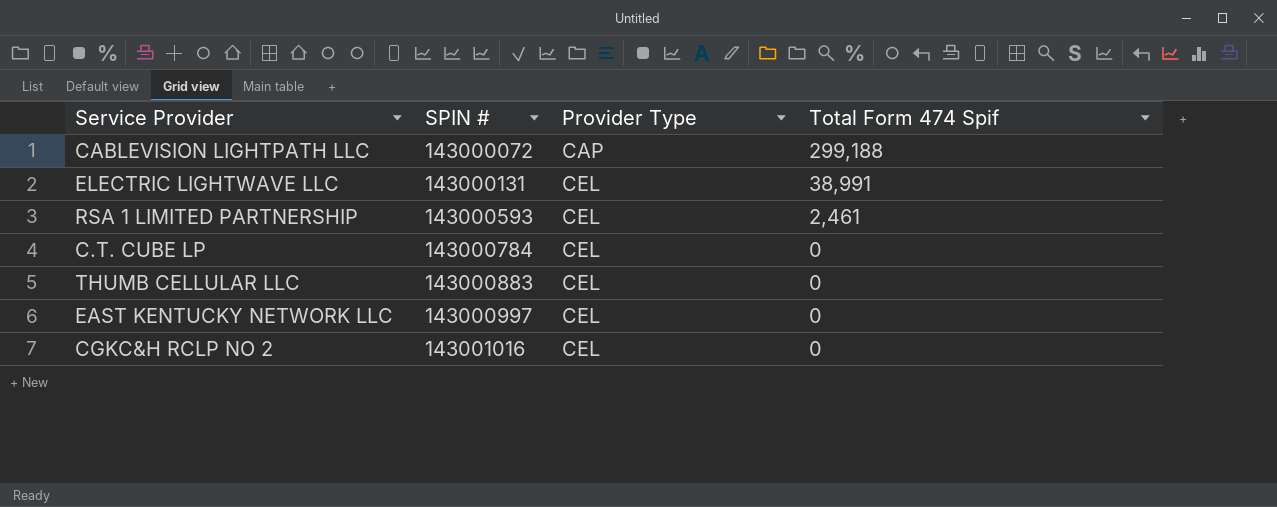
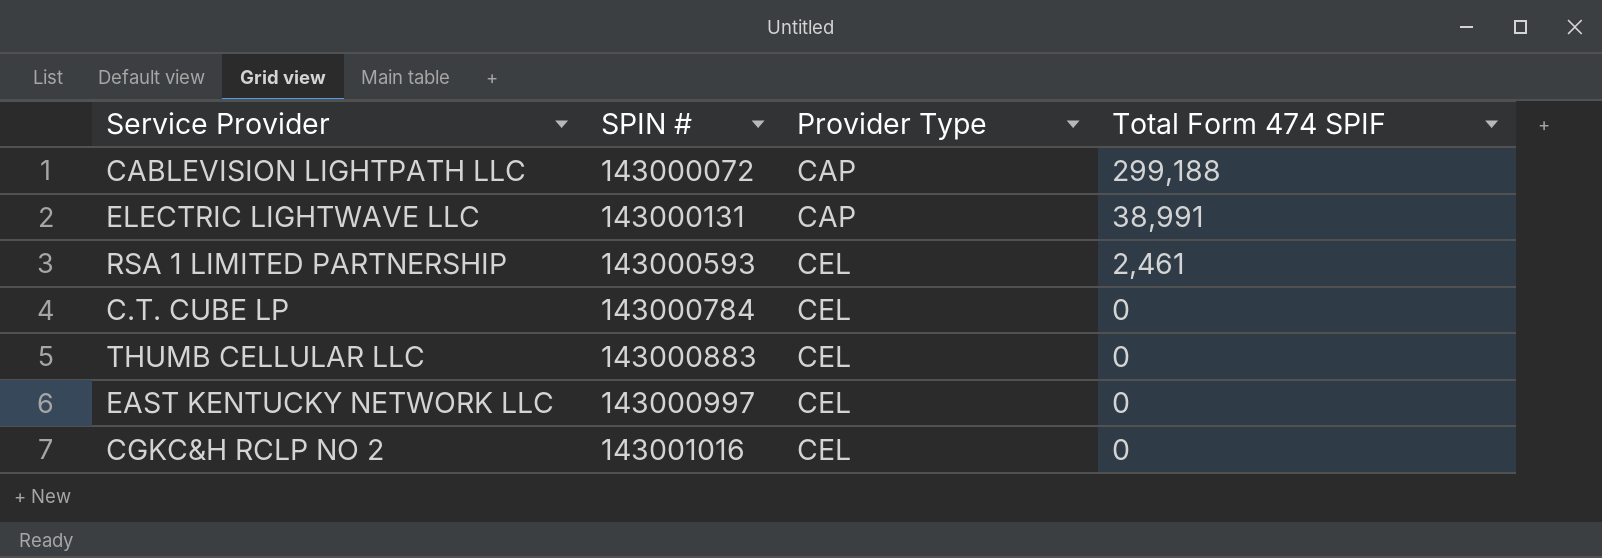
column name: Total Form 474 Spif -> Total Form 474 SPIF
ELECTRIC LIGHTWAVE LLC | Provider Type: CEL -> CAP

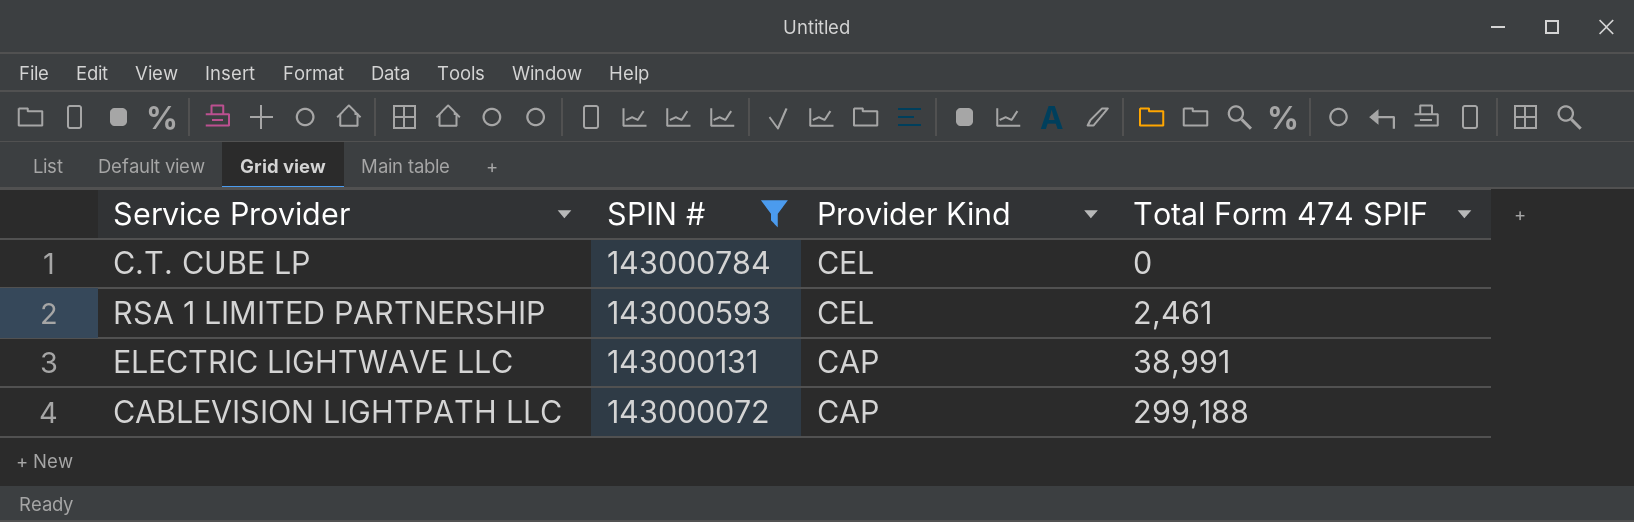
filter: none -> SPIN # <= 143000784
row order: SPIN # ascending -> SPIN # descending
column name: Provider Type -> Provider Kind

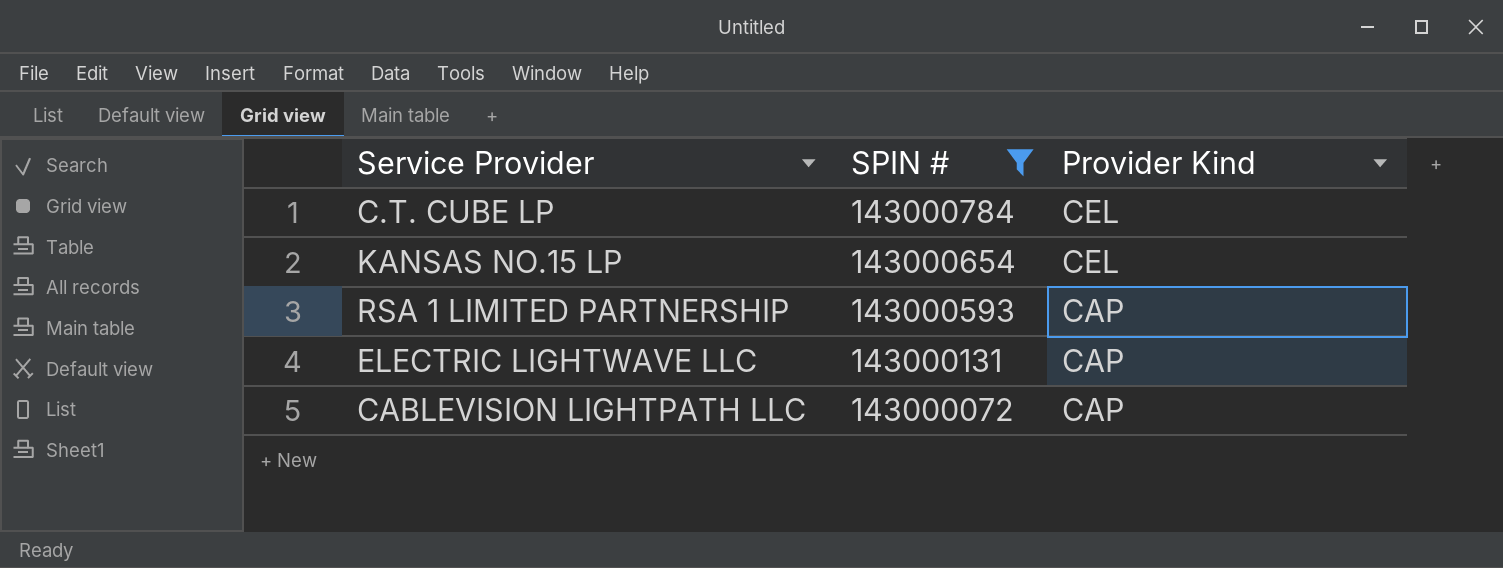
column Total Form 474 SPIF | position: 4 -> none
row KANSAS NO.15 LP: none -> 143000654 | CEL
RSA 1 LIMITED PARTNERSHIP | Provider Kind: CEL -> CAP

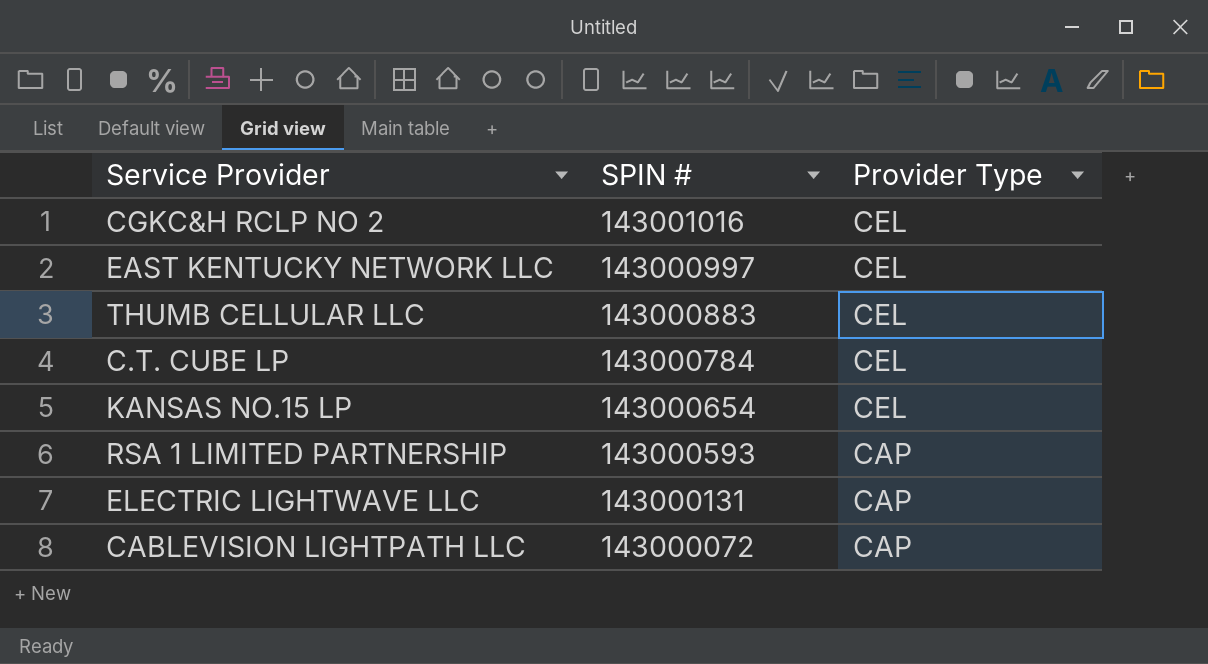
filter: SPIN # <= 143000784 -> none
column name: Provider Kind -> Provider Type

